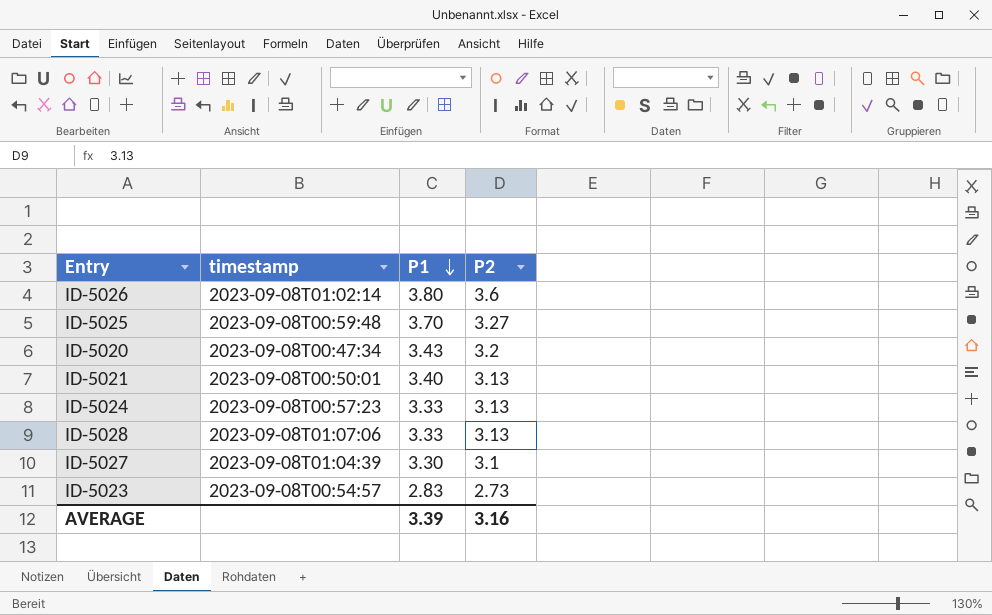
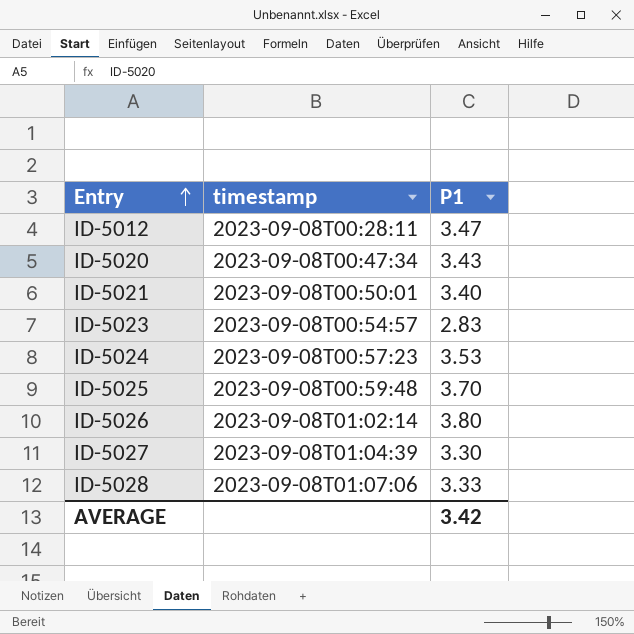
row order: P1 descending -> Entry ascending
column P2 | position: 4 -> none
row ID-5012: none -> 2023-09-08T00:28:11 | 3.47
ID-5024 | P1: 3.33 -> 3.53
AVERAGE | P1: 3.39 -> 3.42

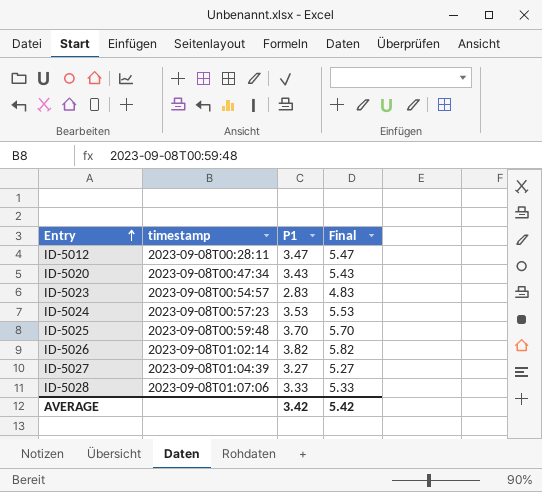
column Final | formula: none -> [P1] + 2
row ID-5021: 2023-09-08T00:50:01 | 3.40 -> none
ID-5026 | P1: 3.80 -> 3.82
ID-5027 | P1: 3.30 -> 3.27

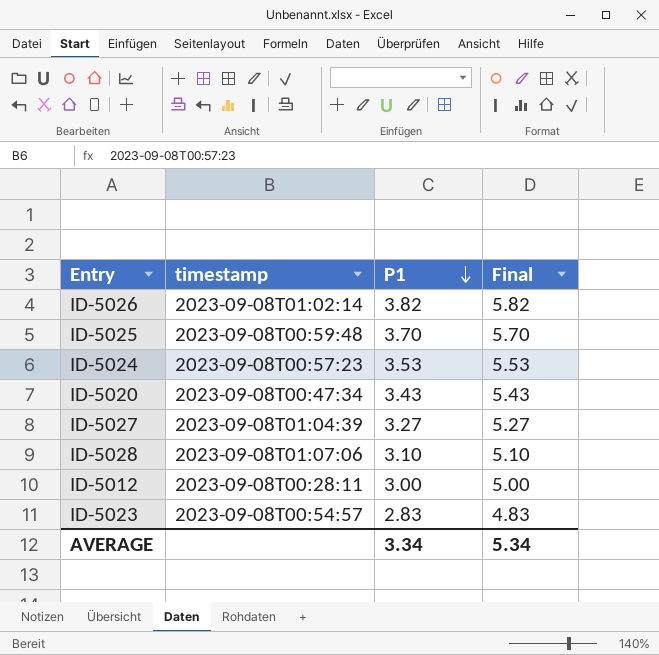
row order: Entry ascending -> P1 descending
ID-5028 | P1: 3.33 -> 3.10
ID-5028 | Final: 5.33 -> 5.10
ID-5012 | P1: 3.47 -> 3.00
ID-5012 | Final: 5.47 -> 5.00
AVERAGE | P1: 3.42 -> 3.34
AVERAGE | Final: 5.42 -> 5.34

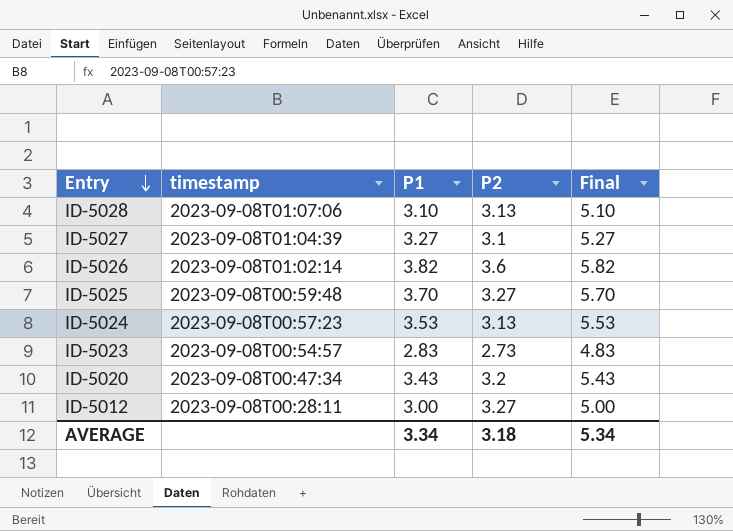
row order: P1 descending -> Entry descending
column P2 | position: none -> 4

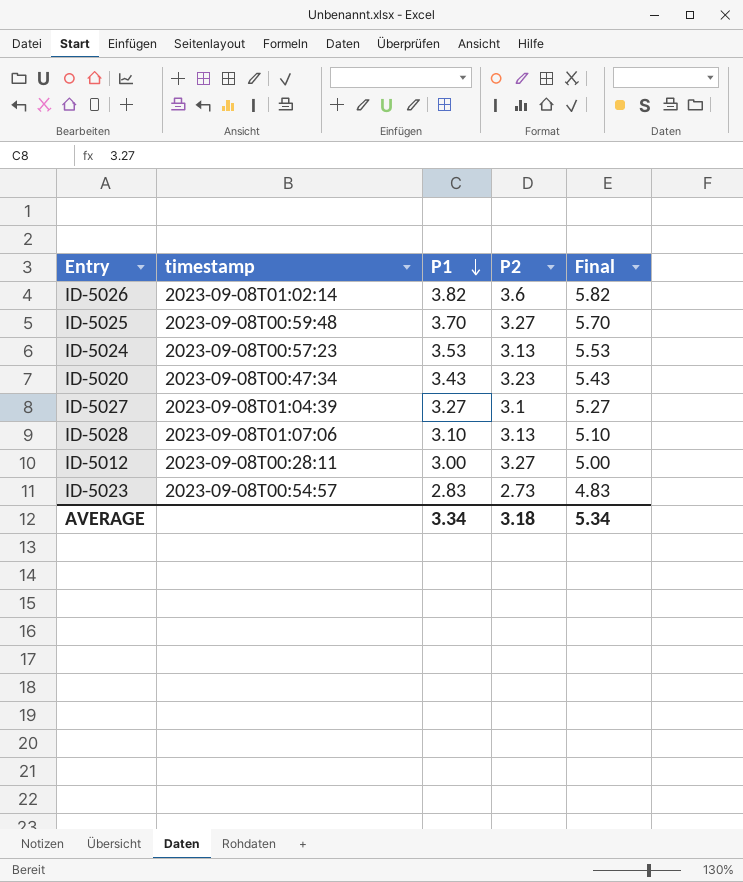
row order: Entry descending -> P1 descending
ID-5020 | P2: 3.2 -> 3.23

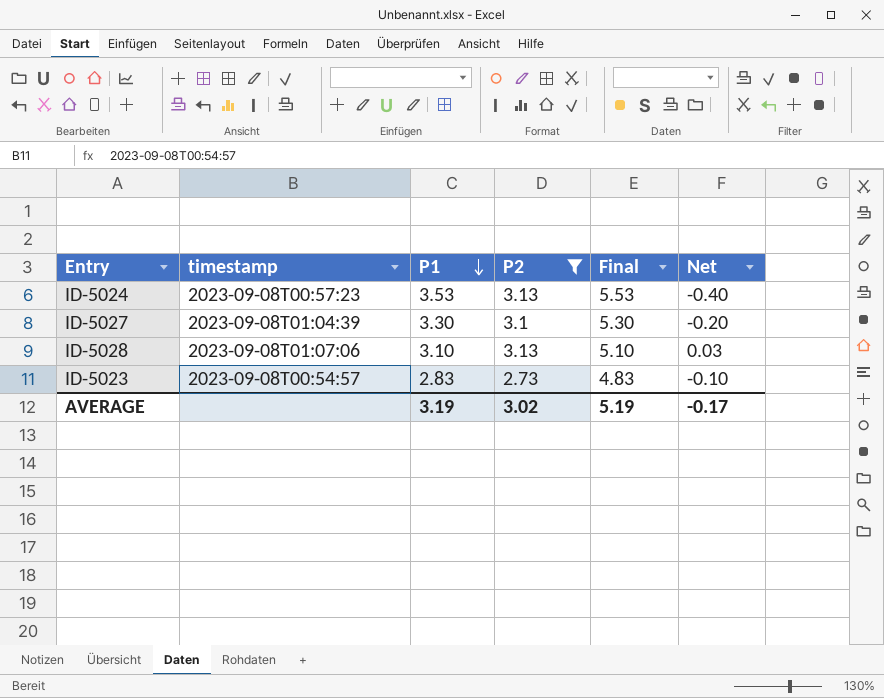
filter: none -> P2 <= 3.13
column Net | formula: none -> [P2] - [P1]
ID-5027 | P1: 3.27 -> 3.30
ID-5027 | Final: 5.27 -> 5.30
AVERAGE | P1: 3.34 -> 3.19
AVERAGE | P2: 3.18 -> 3.02
AVERAGE | Final: 5.34 -> 5.19

